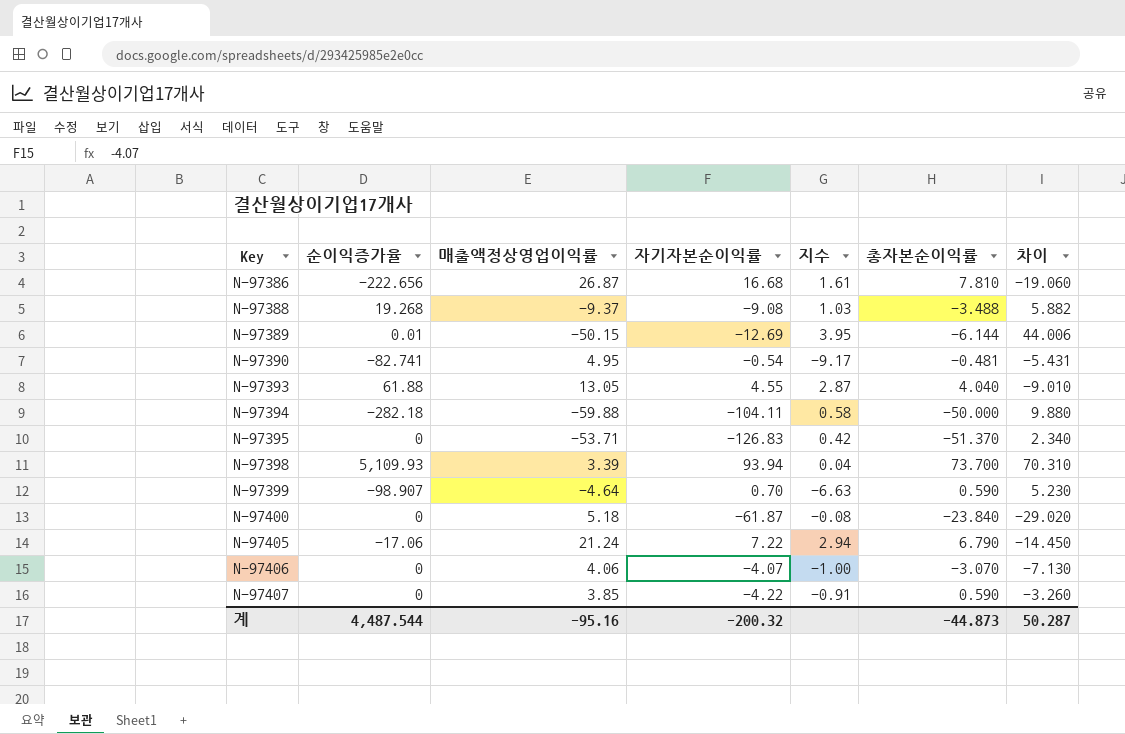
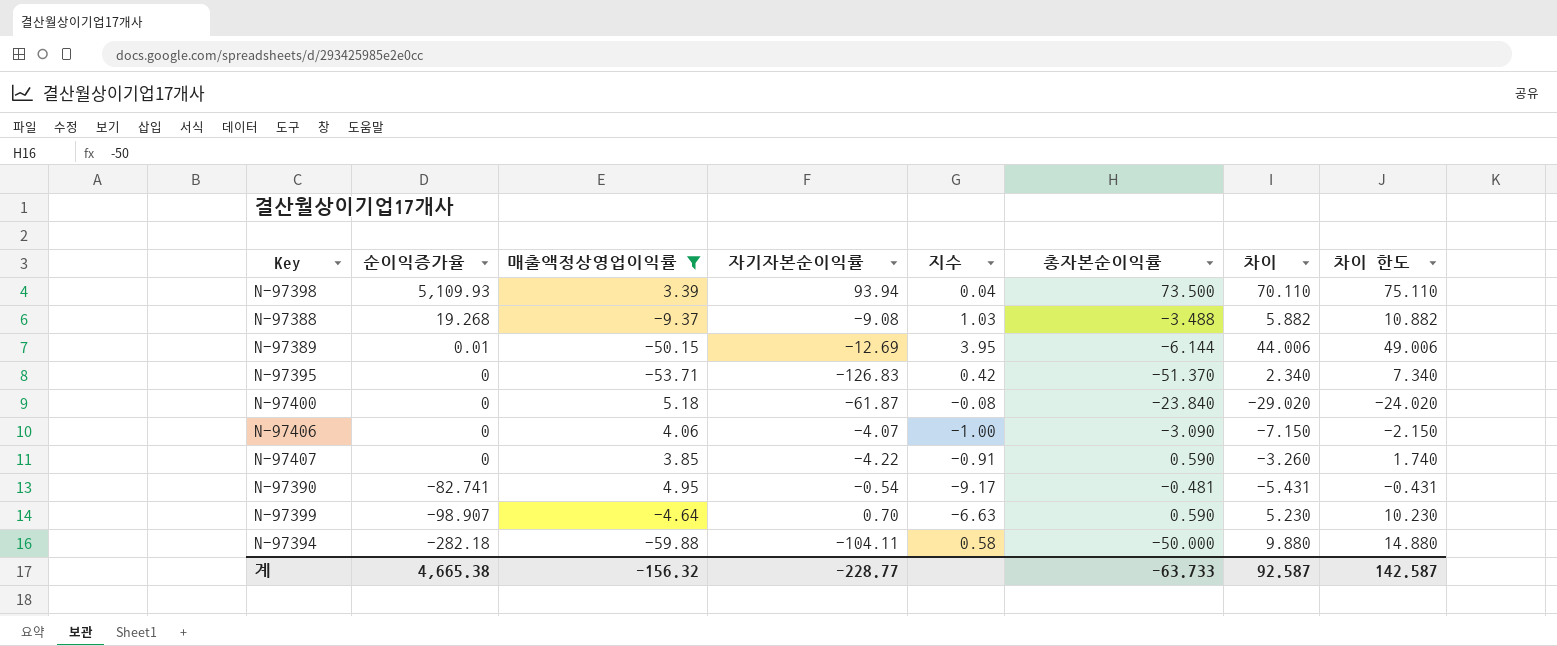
filter: none -> 매출액정상영업이익률 <= 5.18
row order: Key ascending -> 순이익증가율 descending
column 차이 한도 | formula: none -> [차이] + 5
N-97398 | 총자본순이익률: 73.700 -> 73.500
N-97398 | 차이: 70.310 -> 70.110
N-97406 | 총자본순이익률: -3.070 -> -3.090
N-97406 | 차이: -7.130 -> -7.150
계 | 순이익증가율: 4,487.544 -> 4,665.38
계 | 매출액정상영업이익률: -95.16 -> -156.32
계 | 자기자본순이익률: -200.32 -> -228.77
계 | 총자본순이익률: -44.873 -> -63.733
계 | 차이: 50.287 -> 92.587

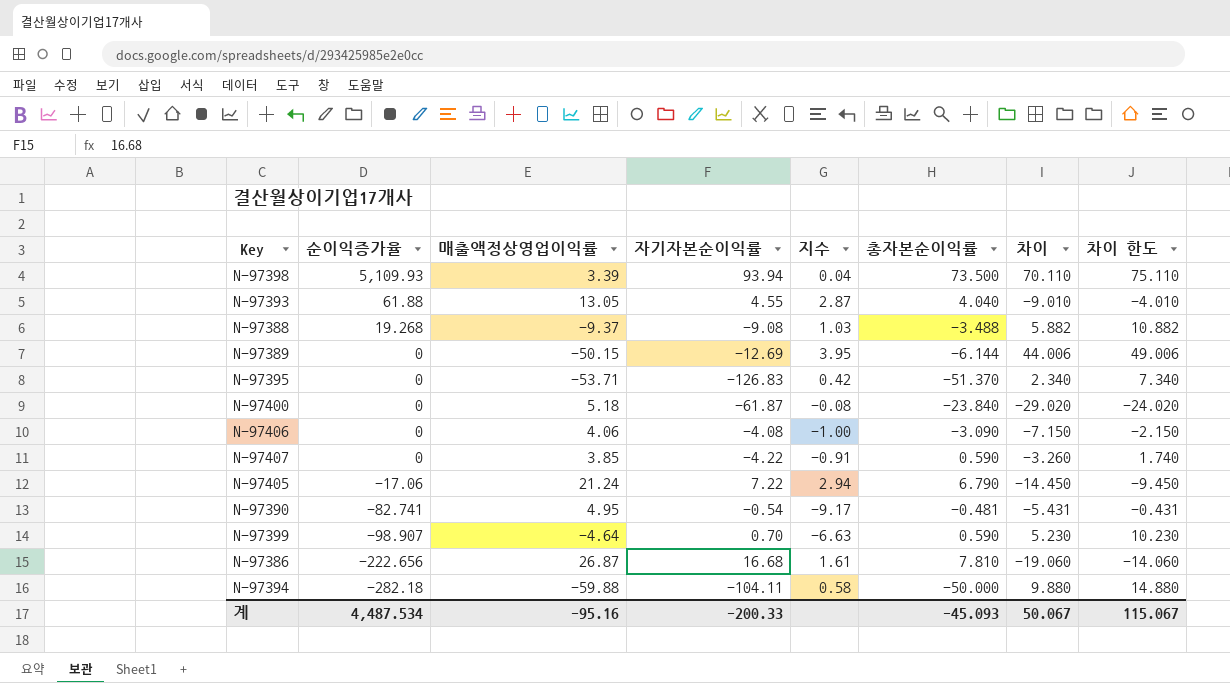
filter: 매출액정상영업이익률 <= 5.18 -> none
N-97389 | 순이익증가율: 0.01 -> 0
N-97406 | 자기자본순이익률: -4.07 -> -4.08
계 | 순이익증가율: 4,665.38 -> 4,487.534
계 | 매출액정상영업이익률: -156.32 -> -95.16
계 | 자기자본순이익률: -228.77 -> -200.33
계 | 총자본순이익률: -63.733 -> -45.093
계 | 차이: 92.587 -> 50.067
계 | 차이 한도: 142.587 -> 115.067

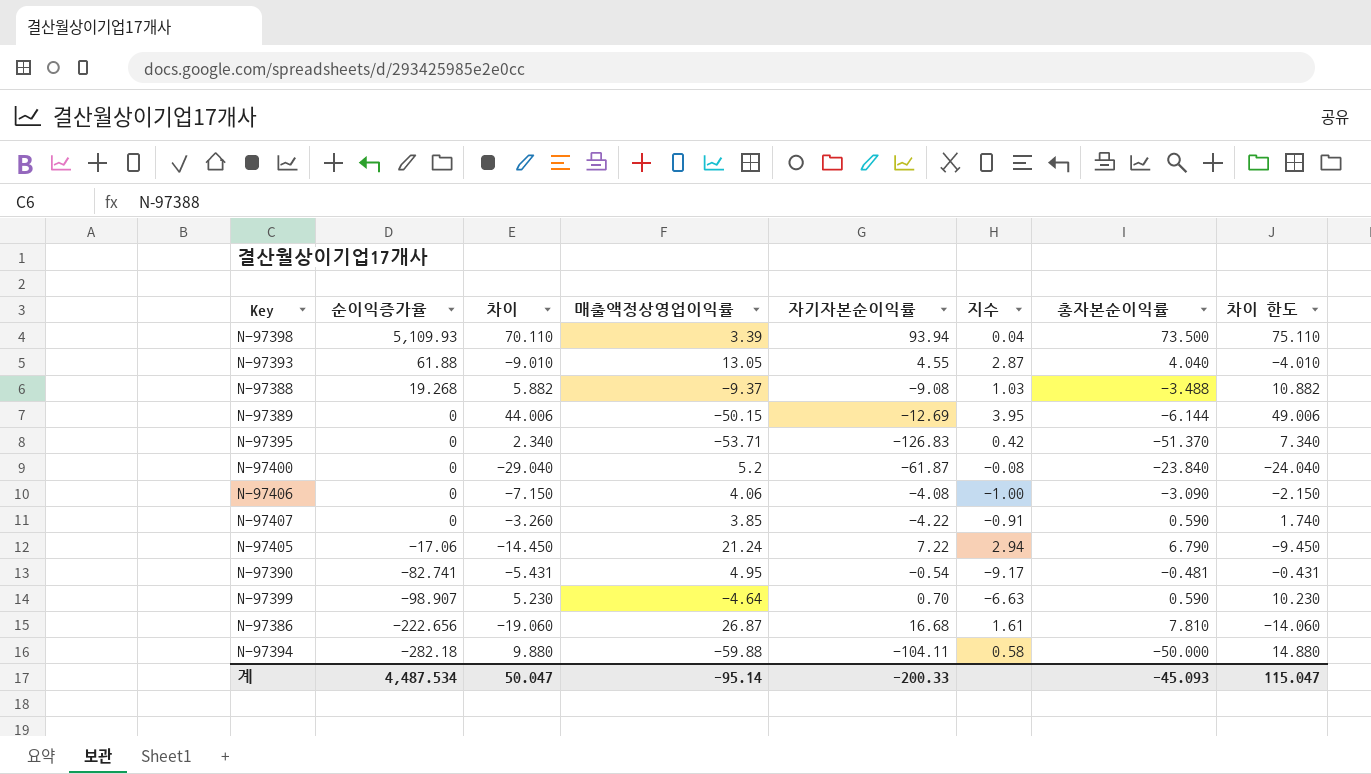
column 차이 | position: 7 -> 3
N-97400 | 차이: -29.020 -> -29.040
N-97400 | 매출액정상영업이익률: 5.18 -> 5.2
N-97400 | 차이 한도: -24.020 -> -24.040
계 | 차이: 50.067 -> 50.047
계 | 매출액정상영업이익률: -95.16 -> -95.14
계 | 차이 한도: 115.067 -> 115.047

